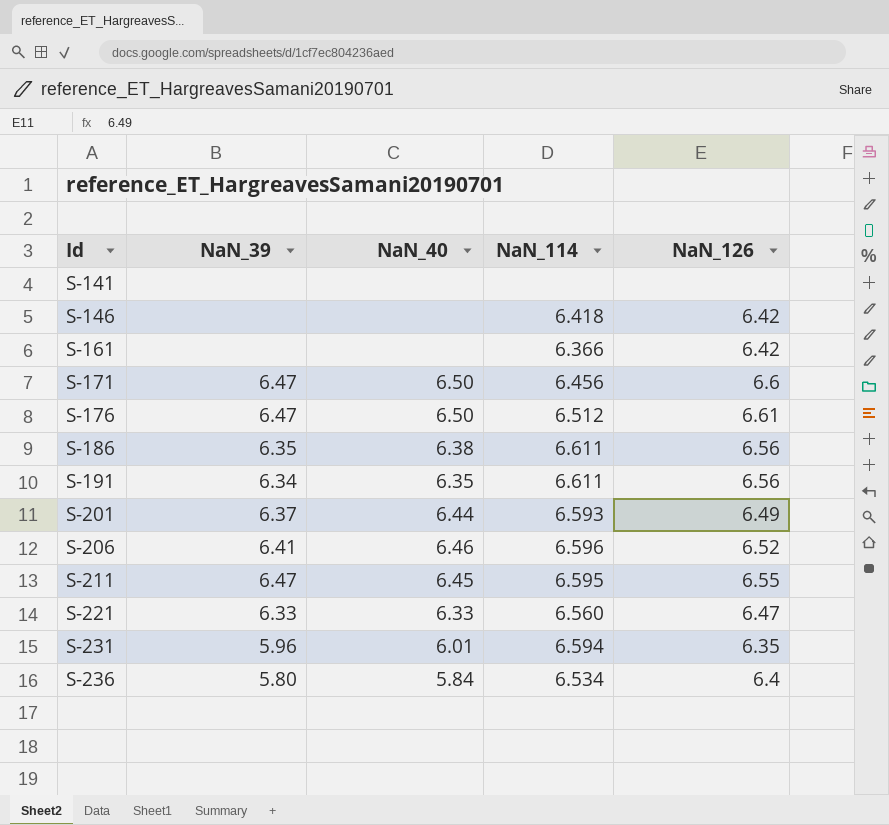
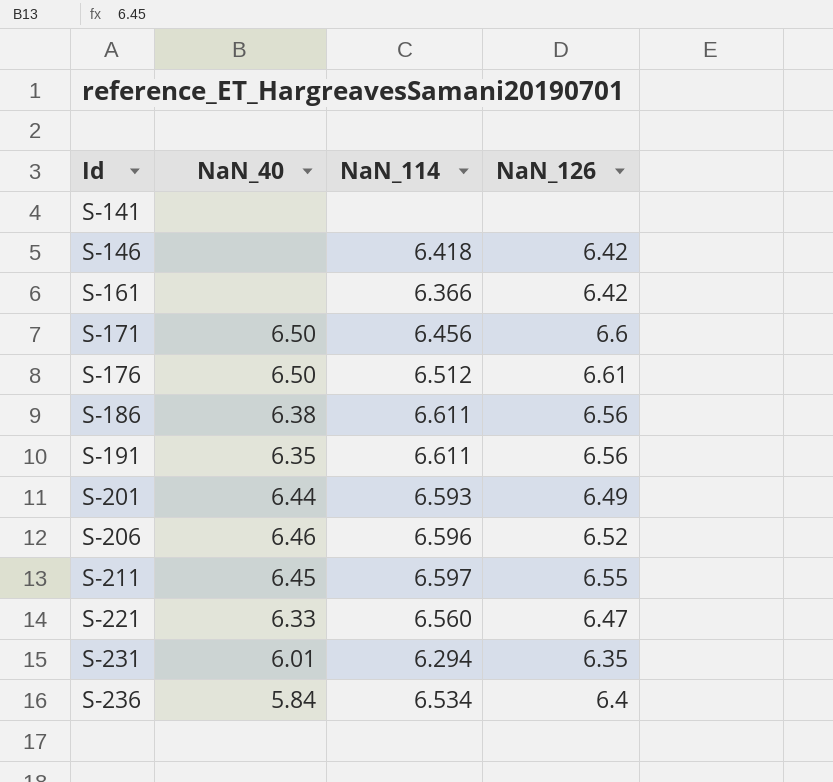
column NaN_39 | position: 2 -> none
S-211 | NaN_114: 6.595 -> 6.597
S-231 | NaN_114: 6.594 -> 6.294

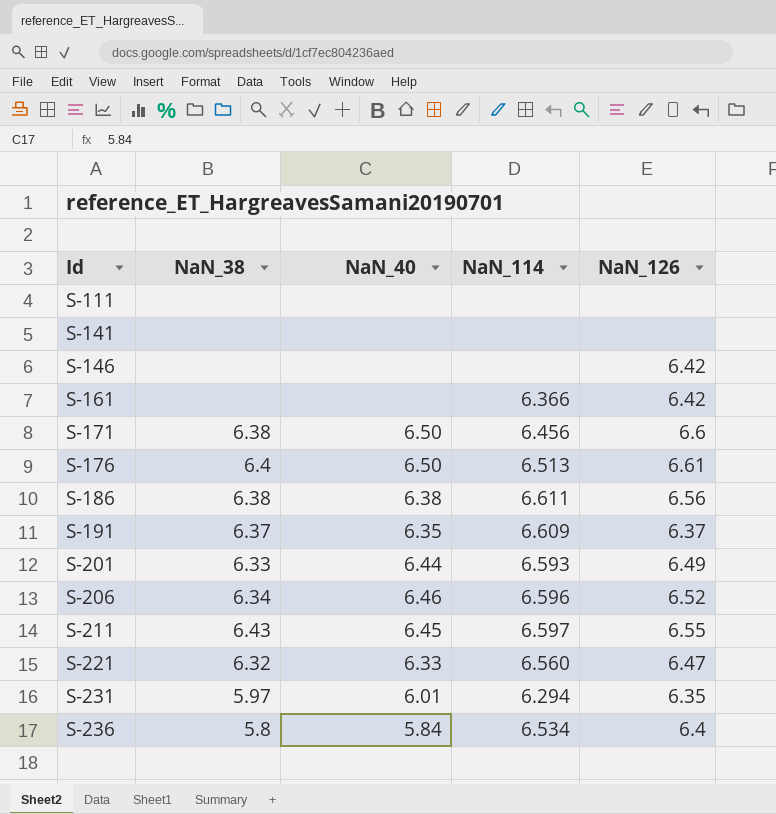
column NaN_38 | position: none -> 2
row S-111: none -> none | none | none | none
S-146 | NaN_114: 6.418 -> none
S-176 | NaN_114: 6.512 -> 6.513
S-191 | NaN_114: 6.611 -> 6.609
S-191 | NaN_126: 6.56 -> 6.37

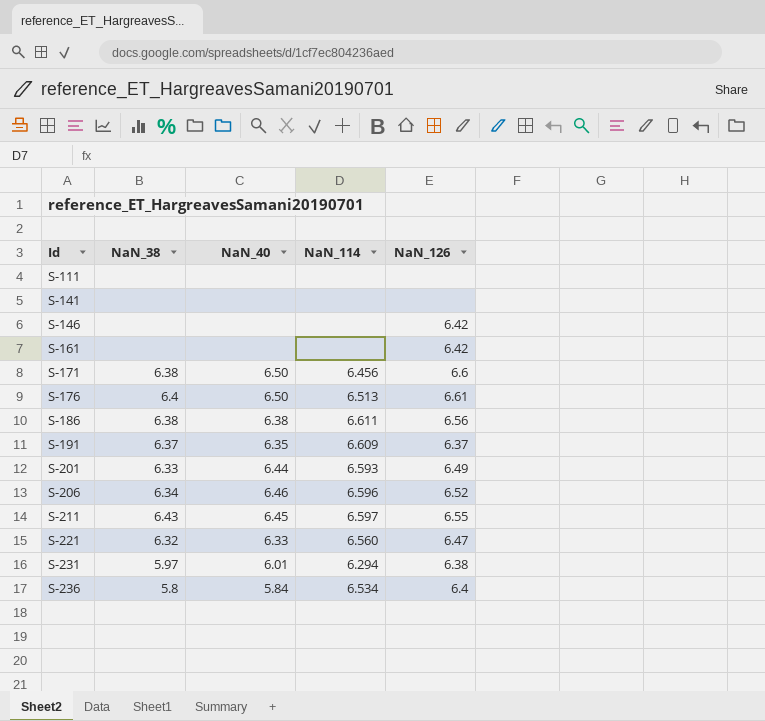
S-161 | NaN_114: 6.366 -> none
S-231 | NaN_126: 6.35 -> 6.38

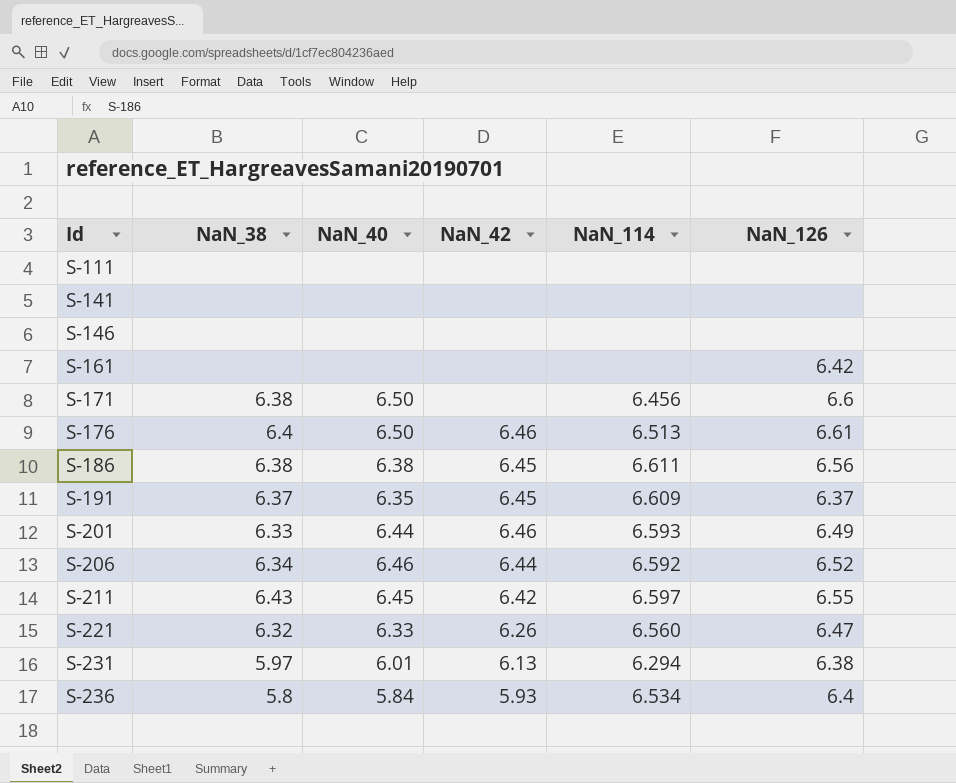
column NaN_42 | position: none -> 4
S-146 | NaN_126: 6.42 -> none
S-206 | NaN_114: 6.596 -> 6.592

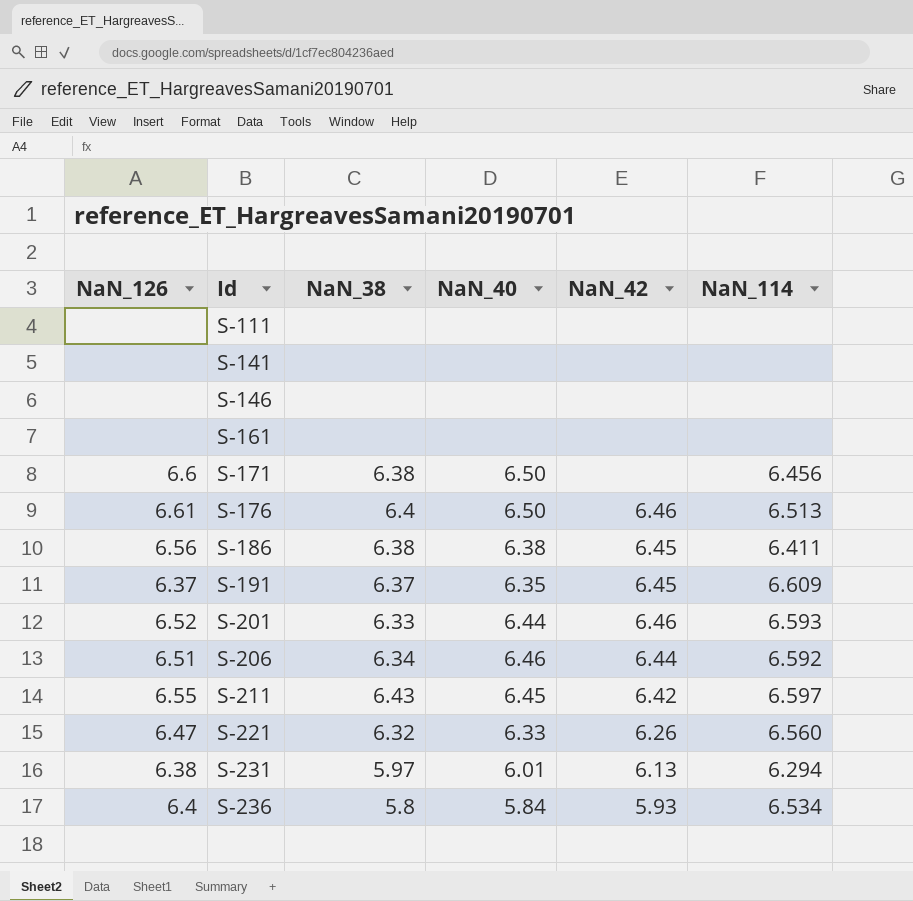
column NaN_126 | position: 6 -> 1
S-161 | NaN_126: 6.42 -> none
S-186 | NaN_114: 6.611 -> 6.411
S-201 | NaN_126: 6.49 -> 6.52
S-206 | NaN_126: 6.52 -> 6.51

